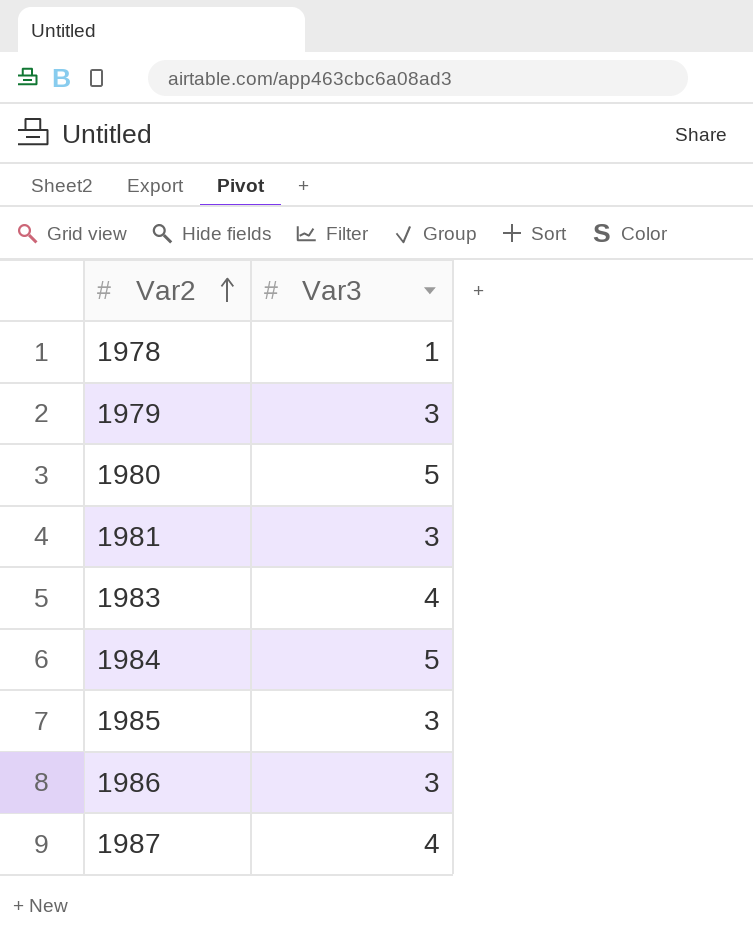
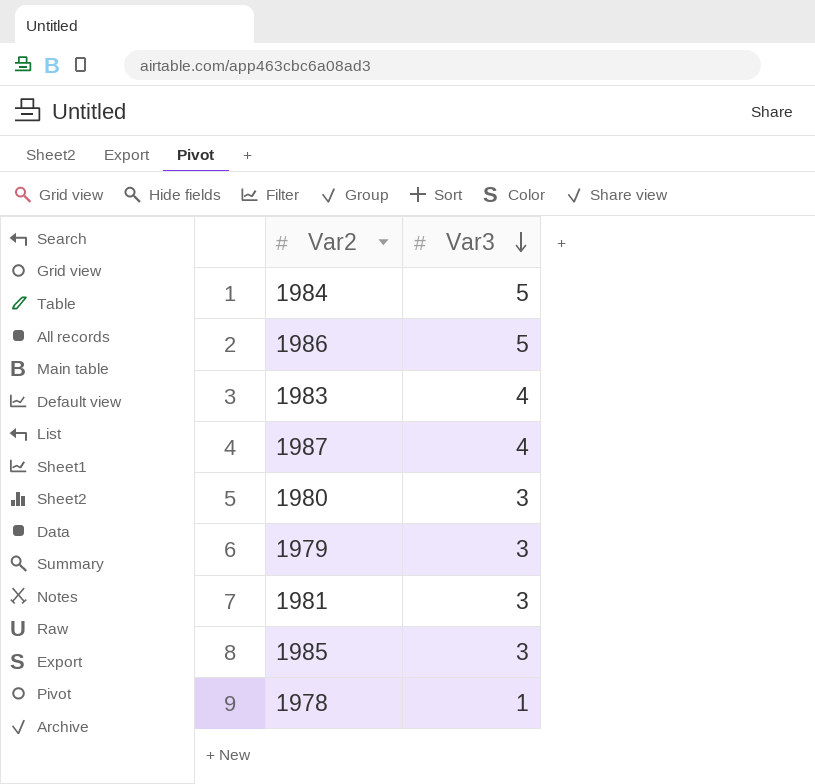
row order: Var2 ascending -> Var3 descending
1986 | Var3: 3 -> 5
1980 | Var3: 5 -> 3

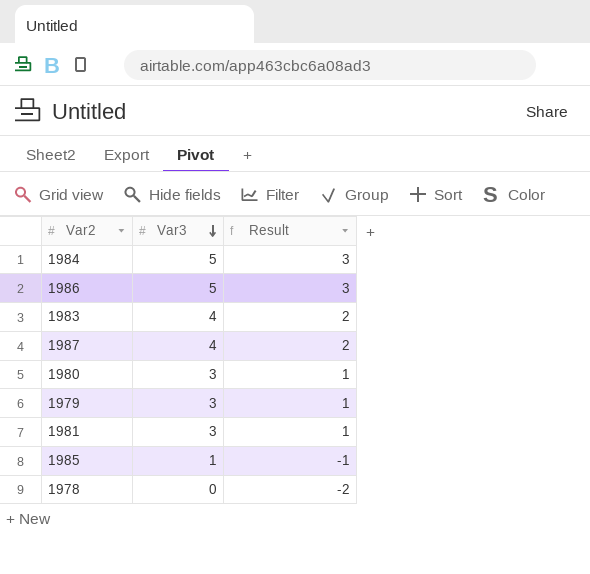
column Result | formula: none -> [Var3] - 2
1985 | Var3: 3 -> 1
1978 | Var3: 1 -> 0

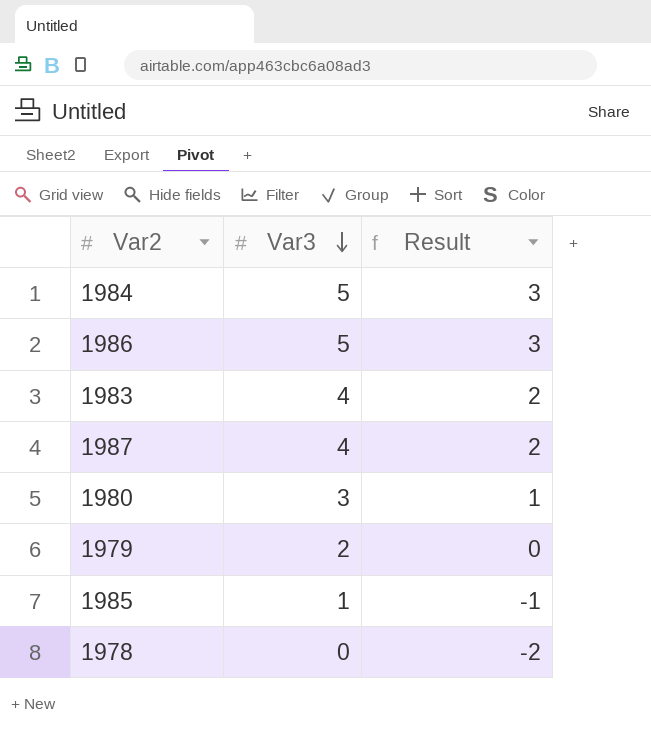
row 1981: 3 | 1 -> none
1979 | Var3: 3 -> 2
1979 | Result: 1 -> 0

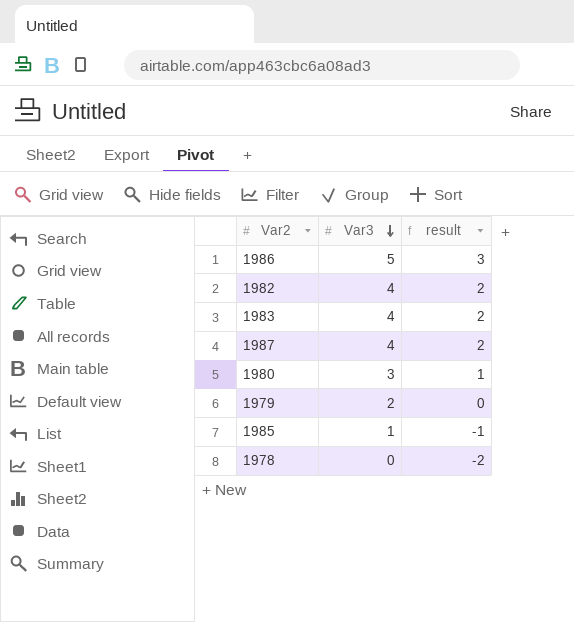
column name: Result -> result
row 1984: 5 | 3 -> none
row 1982: none -> 4 | 2

